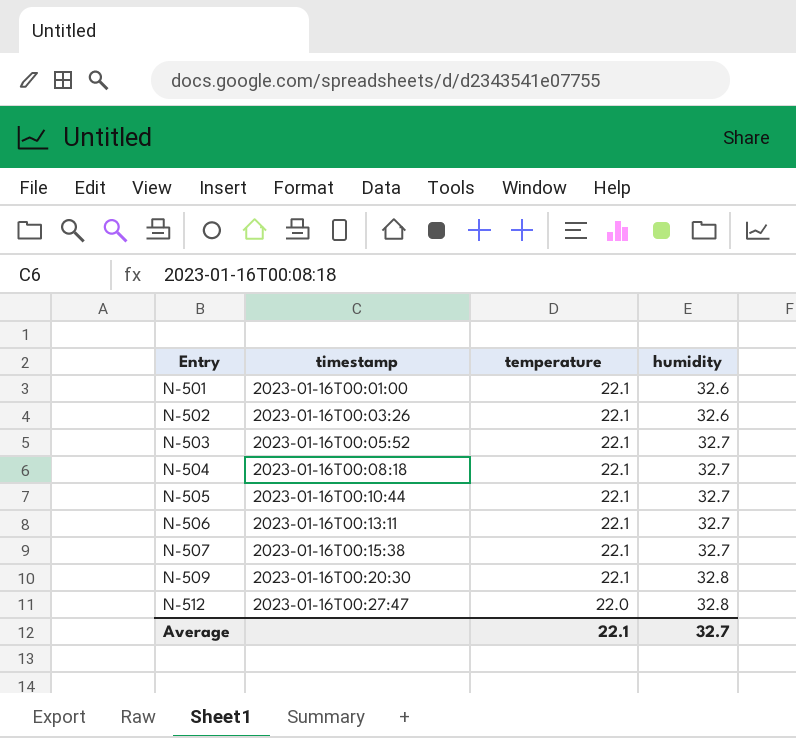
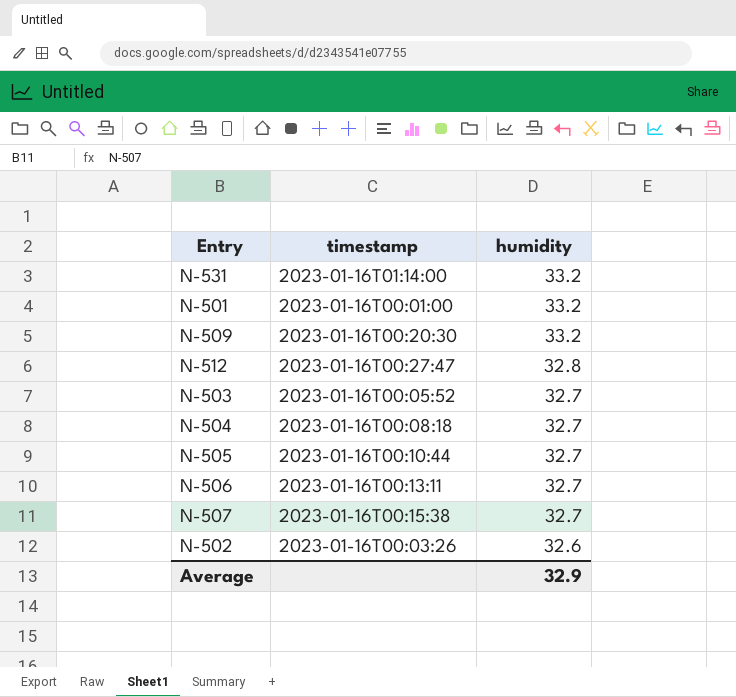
row order: Entry ascending -> humidity descending
column temperature | position: 3 -> none
row N-531: none -> 2023-01-16T01:14:00 | 33.2
N-501 | humidity: 32.6 -> 33.2
N-509 | humidity: 32.8 -> 33.2
Average | humidity: 32.7 -> 32.9

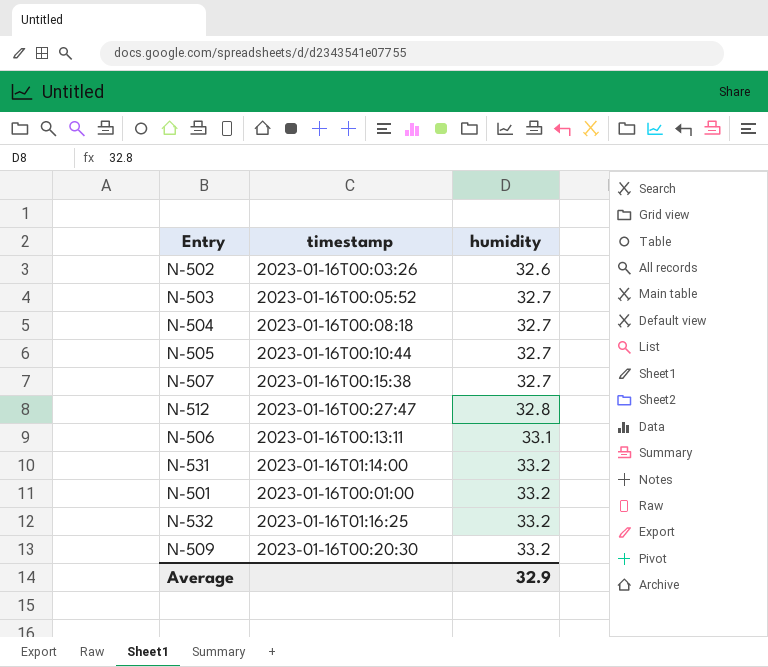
row order: humidity descending -> humidity ascending
N-506 | humidity: 32.7 -> 33.1
row N-532: none -> 2023-01-16T01:16:25 | 33.2

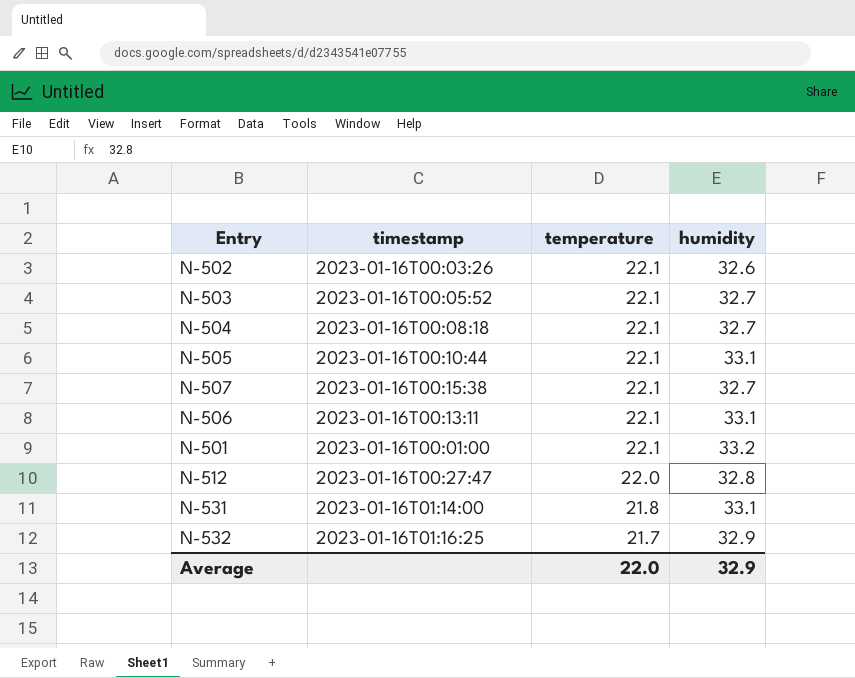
row order: humidity ascending -> temperature descending
column temperature | position: none -> 3
row N-509: 2023-01-16T00:20:30 | 33.2 -> none
N-505 | humidity: 32.7 -> 33.1
N-531 | humidity: 33.2 -> 33.1
N-532 | humidity: 33.2 -> 32.9

